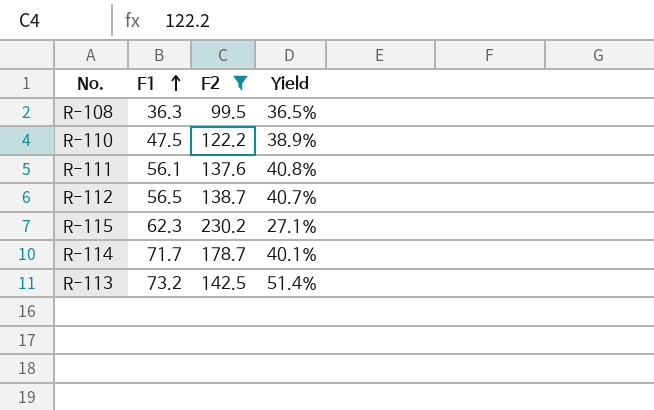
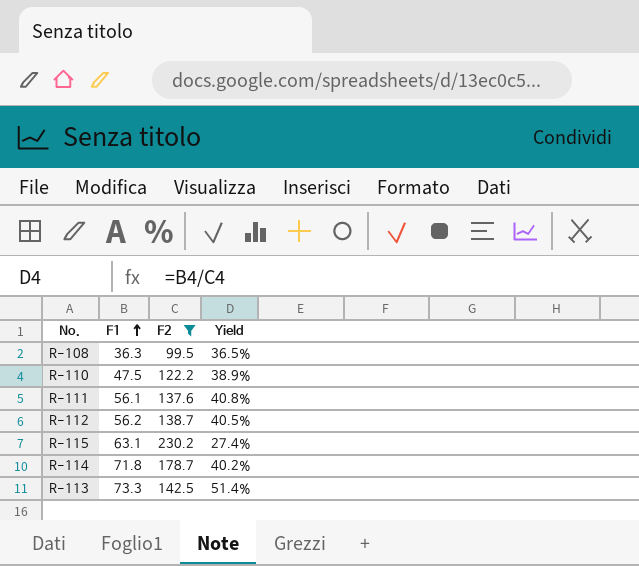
R-112 | F1: 56.5 -> 56.2
R-112 | Yield: 40.7% -> 40.5%
R-115 | F1: 62.3 -> 63.1
R-115 | Yield: 27.1% -> 27.4%
R-114 | F1: 71.7 -> 71.8
R-114 | Yield: 40.1% -> 40.2%
R-113 | F1: 73.2 -> 73.3

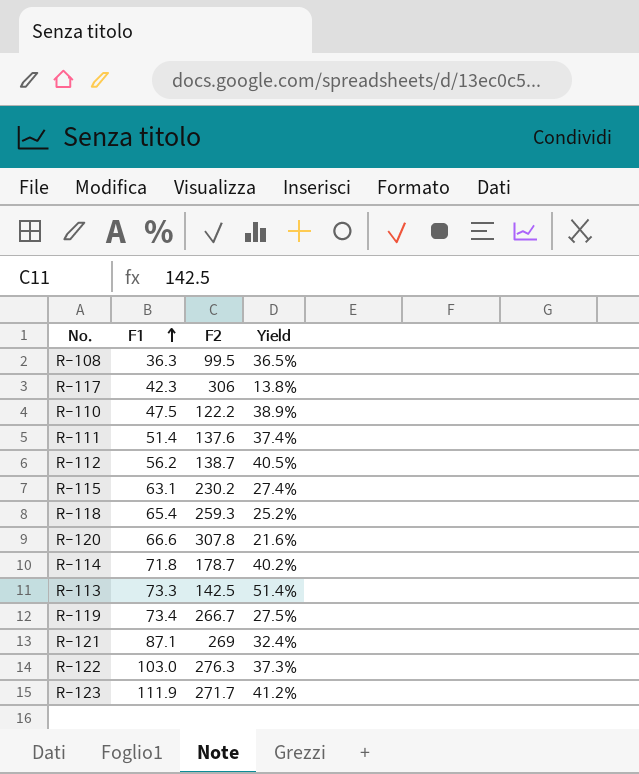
filter: F2 <= 230.2 -> none
R-111 | F1: 56.1 -> 51.4
R-111 | Yield: 40.8% -> 37.4%

